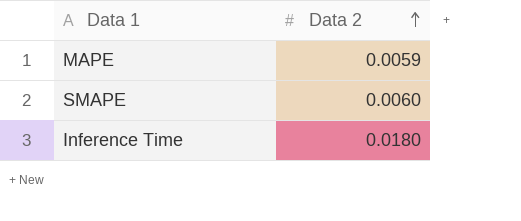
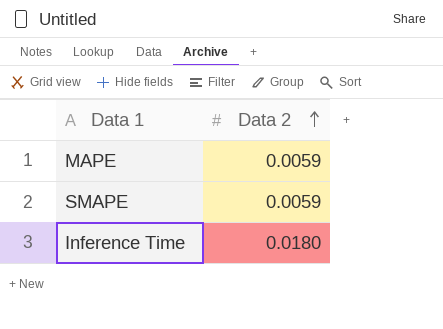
SMAPE | Data 2: 0.0060 -> 0.0059

